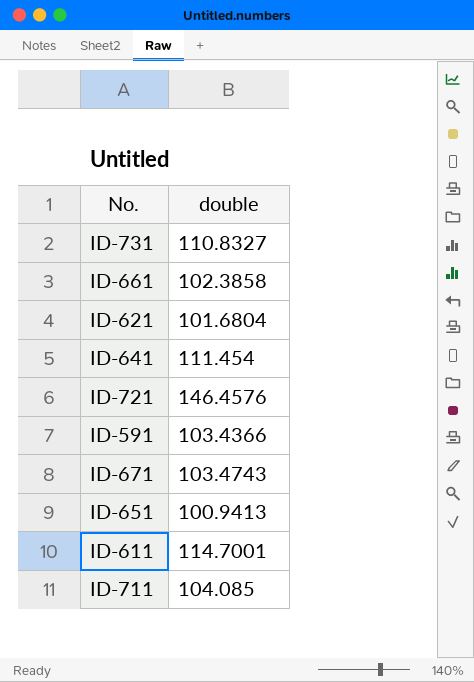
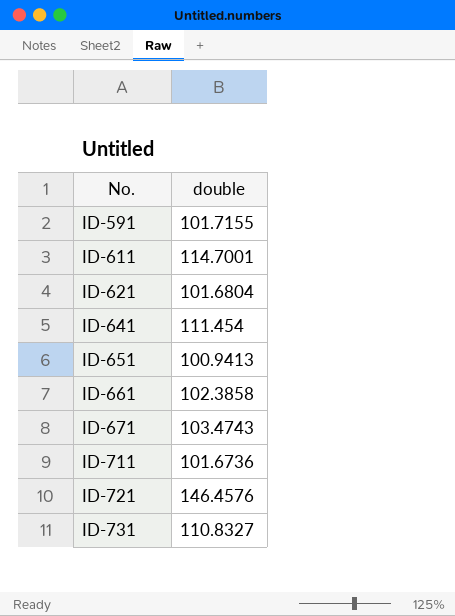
row order: none -> No. ascending
ID-591 | double: 103.4366 -> 101.7155
ID-711 | double: 104.085 -> 101.6736

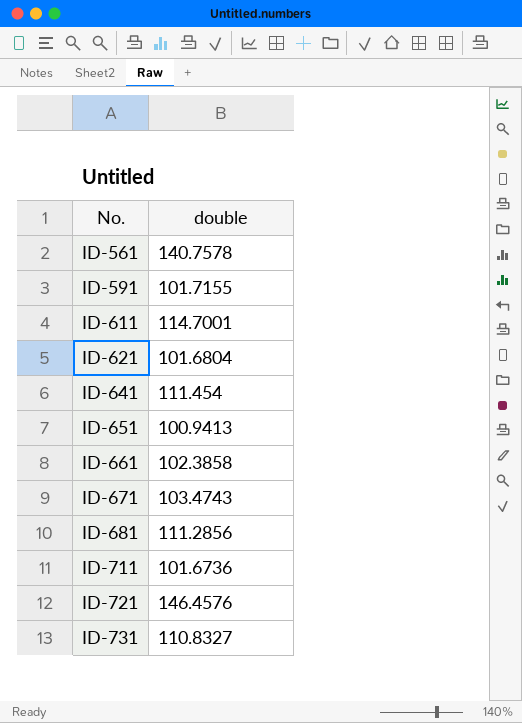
row ID-561: none -> 140.7578
row ID-681: none -> 111.2856

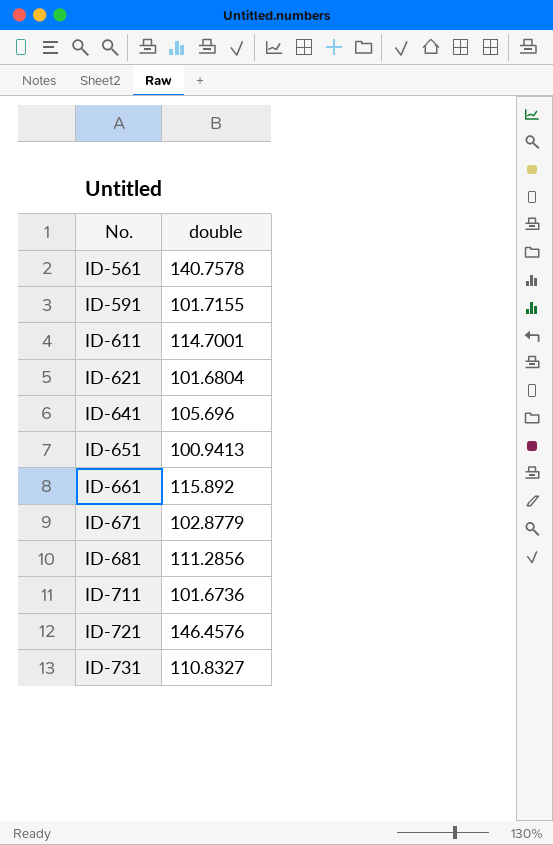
ID-641 | double: 111.454 -> 105.696
ID-661 | double: 102.3858 -> 115.892
ID-671 | double: 103.4743 -> 102.8779

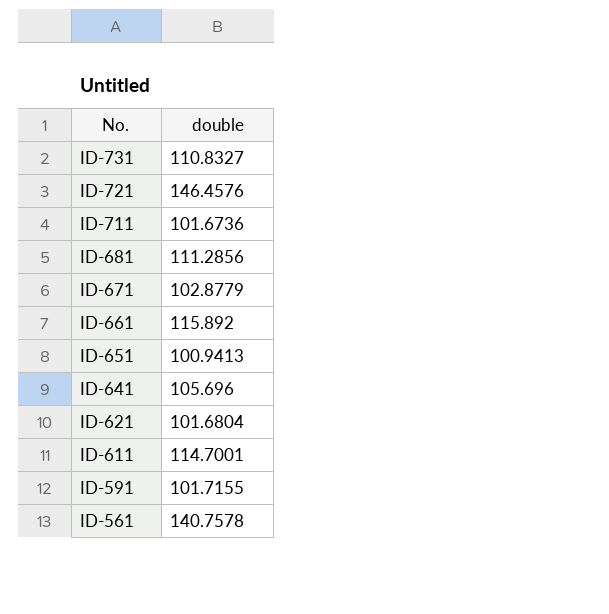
row order: No. ascending -> No. descending

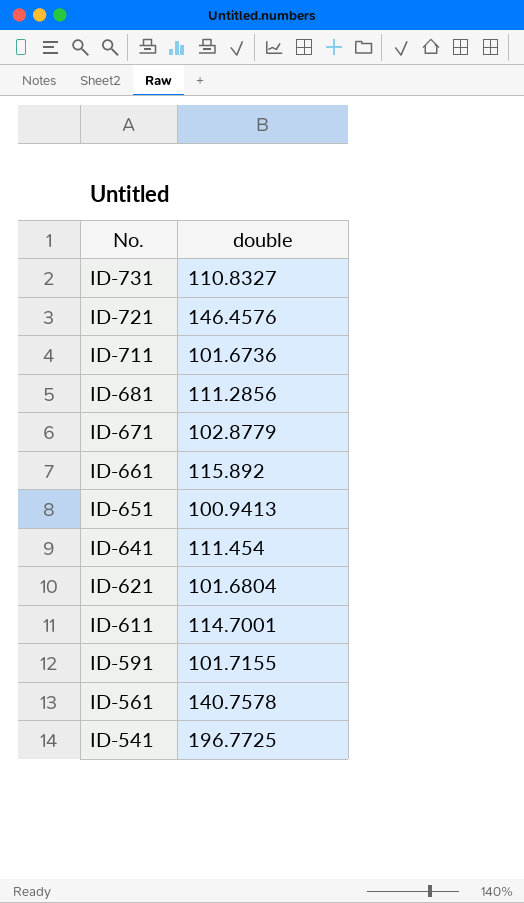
ID-641 | double: 105.696 -> 111.454
row ID-541: none -> 196.7725

